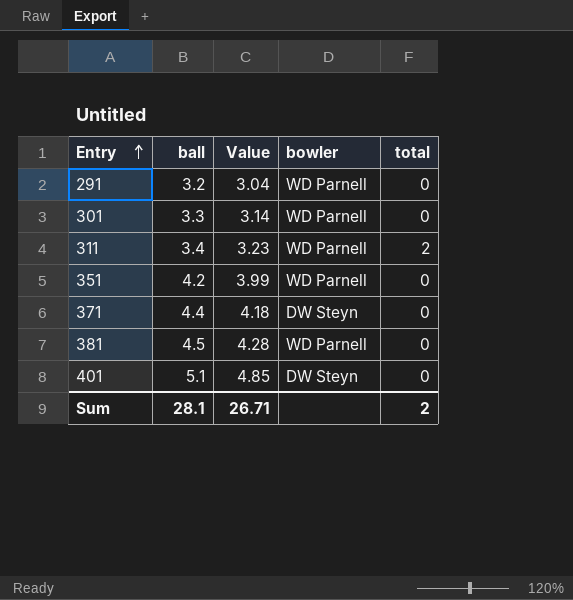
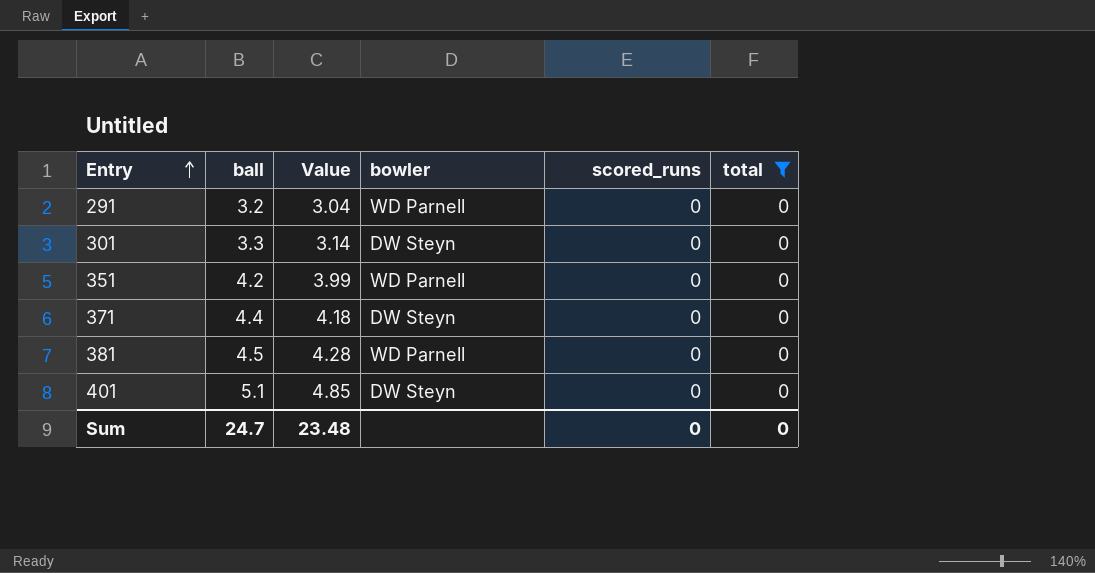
filter: none -> total = 0
column scored_runs | position: none -> 5
301 | bowler: WD Parnell -> DW Steyn
Sum | ball: 28.1 -> 24.7
Sum | Value: 26.71 -> 23.48
Sum | total: 2 -> 0

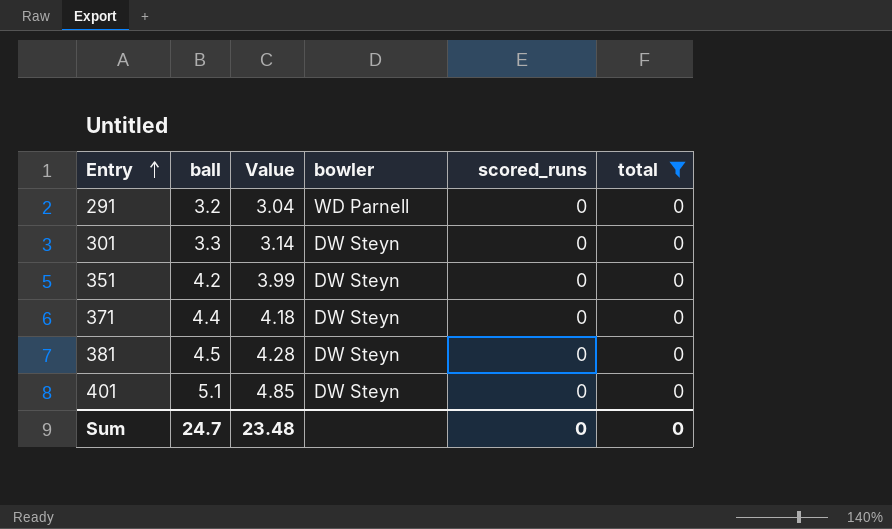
351 | bowler: WD Parnell -> DW Steyn
381 | bowler: WD Parnell -> DW Steyn

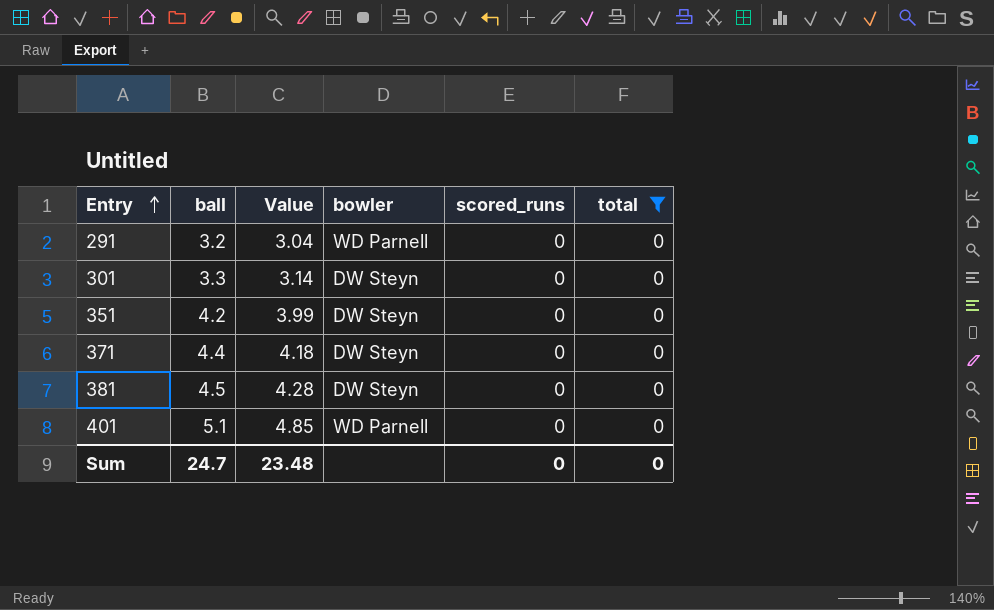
401 | bowler: DW Steyn -> WD Parnell

